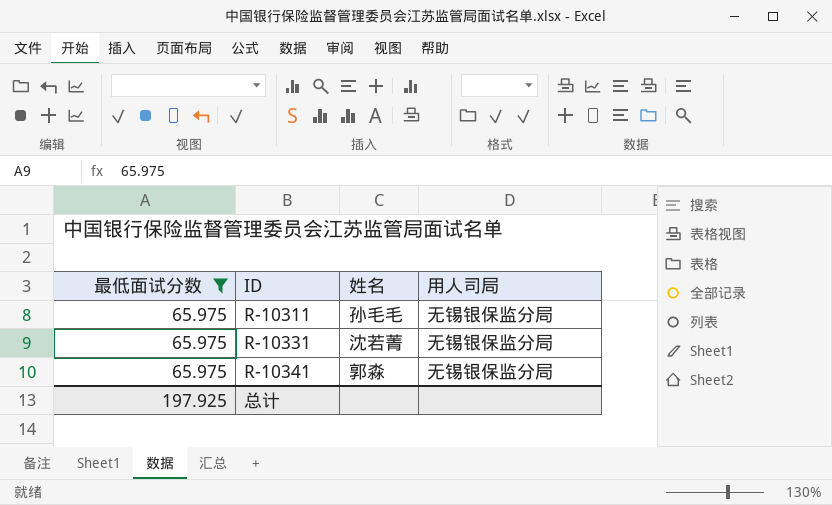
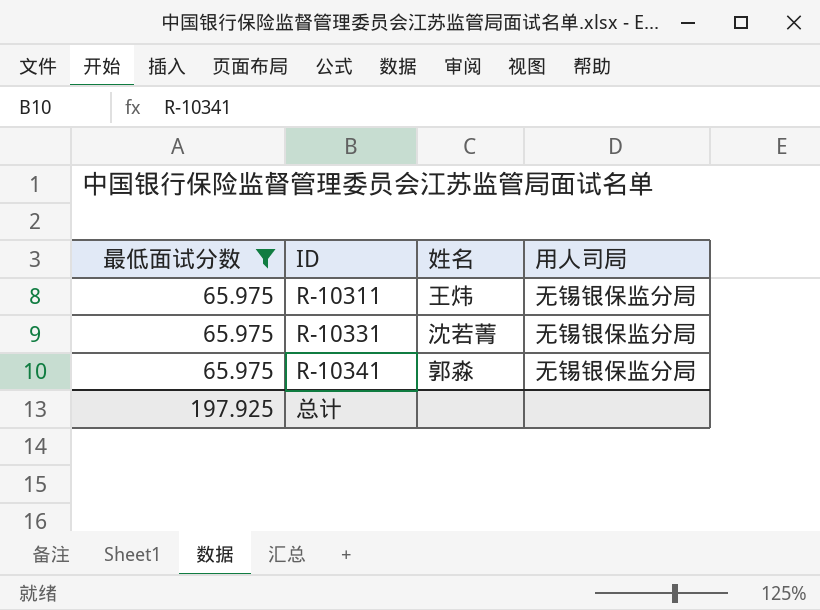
R-10311 | 姓名: 孙毛毛 -> 王炜

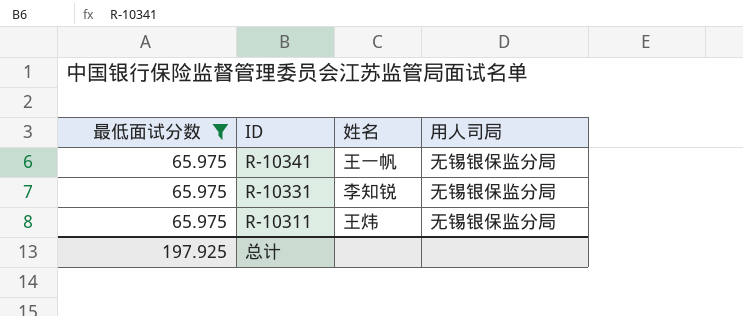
row order: ID ascending -> ID descending
R-10341 | 姓名: 郭淼 -> 王一帆
R-10331 | 姓名: 沈若菁 -> 李知锐

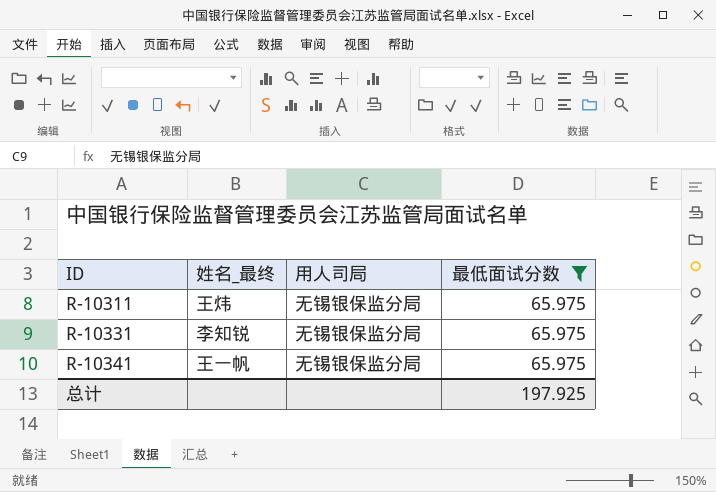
row order: ID descending -> ID ascending
column name: 姓名 -> 姓名_最终
column 最低面试分数 | position: 1 -> 4

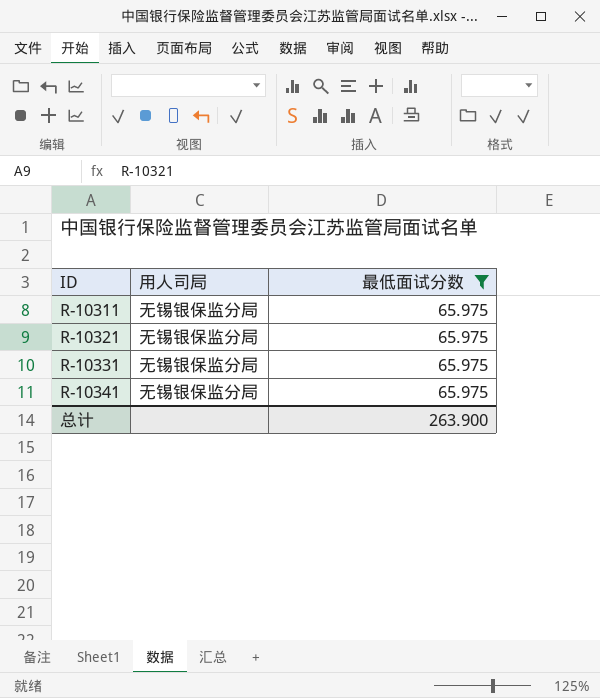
column 姓名_最终 | position: 2 -> none
row R-10321: none -> 无锡银保监分局 | 65.975
总计 | 最低面试分数: 197.925 -> 263.900

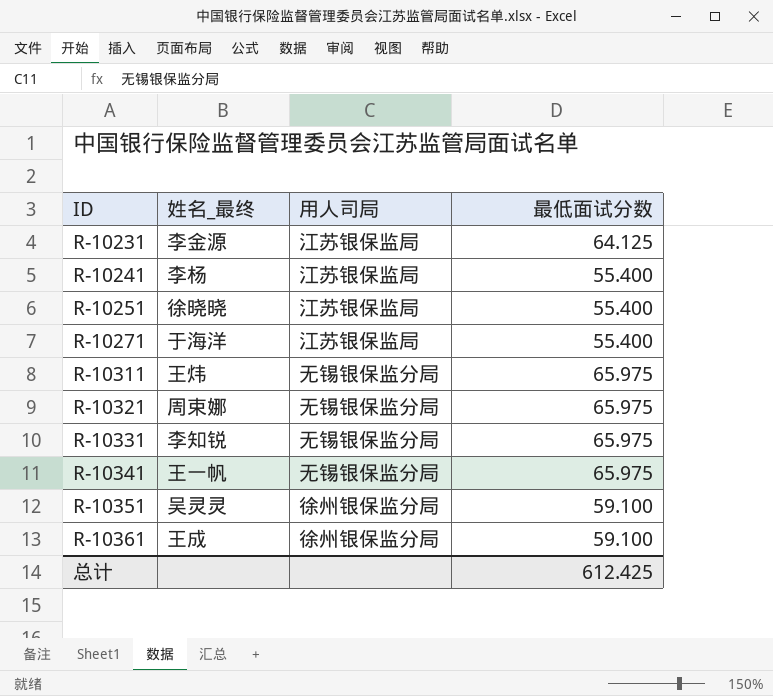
filter: 最低面试分数 = 65.975 -> none
column 姓名_最终 | position: none -> 2
总计 | 最低面试分数: 263.900 -> 612.425

